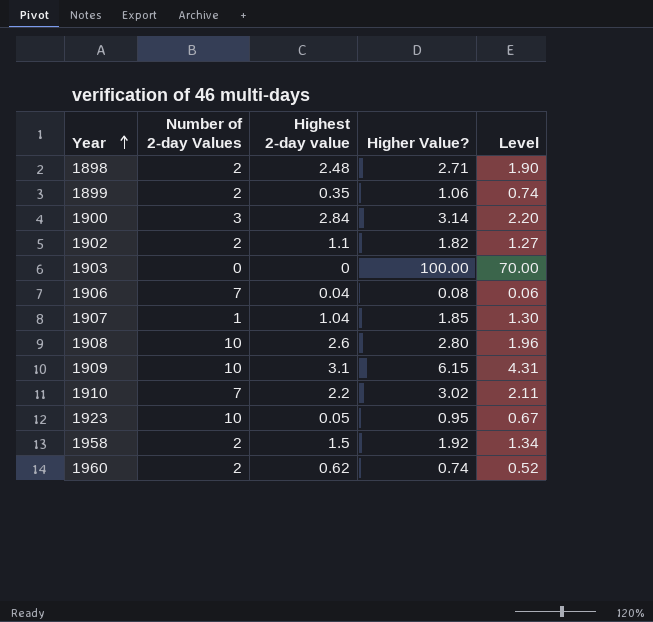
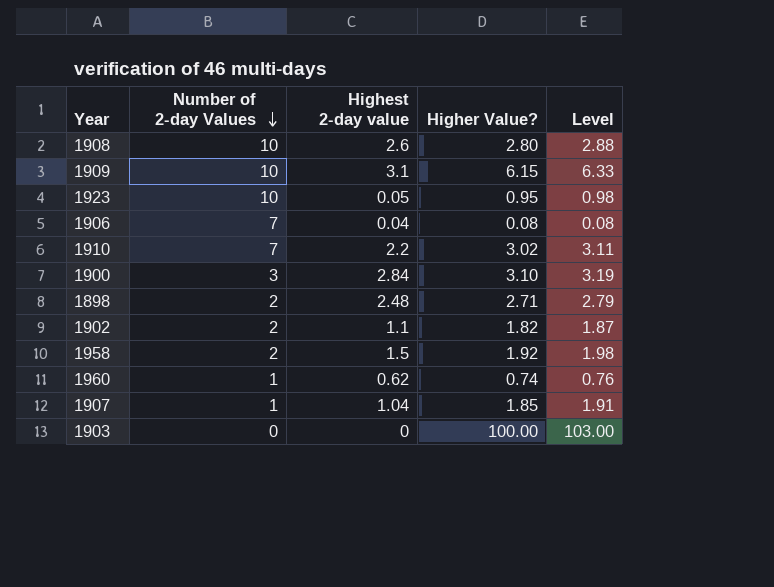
row order: Year ascending -> Number of 2-day Values descending
column Level | formula: [Higher Value?] * 0.7 -> [Higher Value?] * 1.03
row 1899: 2 | 0.35 | 1.06 | 0.74 -> none
1900 | Higher Value?: 3.14 -> 3.10
1960 | Number of 2-day Values: 2 -> 1

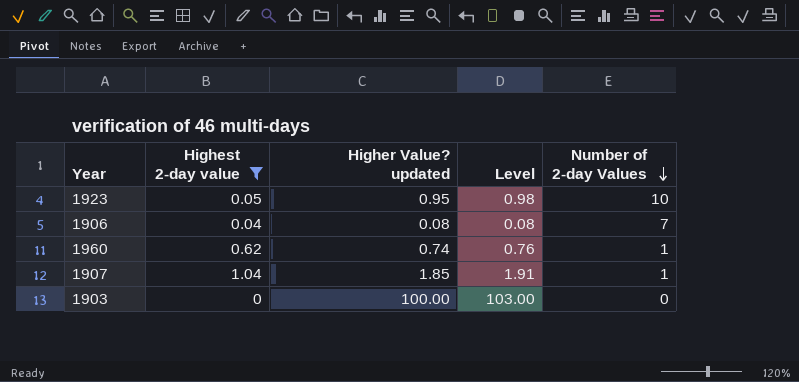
filter: none -> Highest 2-day value <= 1.04
column name: Higher Value? -> Higher Value? updated
column Number of 2-day Values | position: 2 -> 5

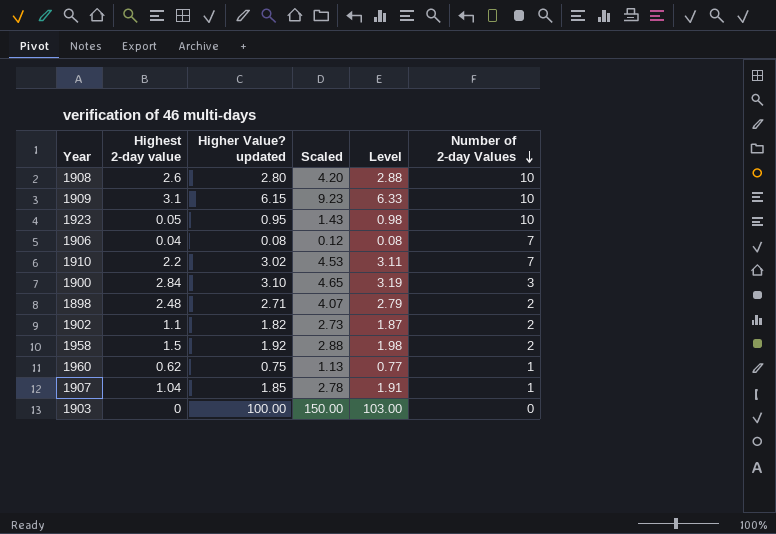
filter: Highest 2-day value <= 1.04 -> none
column Scaled | formula: none -> [Higher Value? updated] * 1.5
1960 | Higher Value? updated: 0.74 -> 0.75
1960 | Level: 0.76 -> 0.77

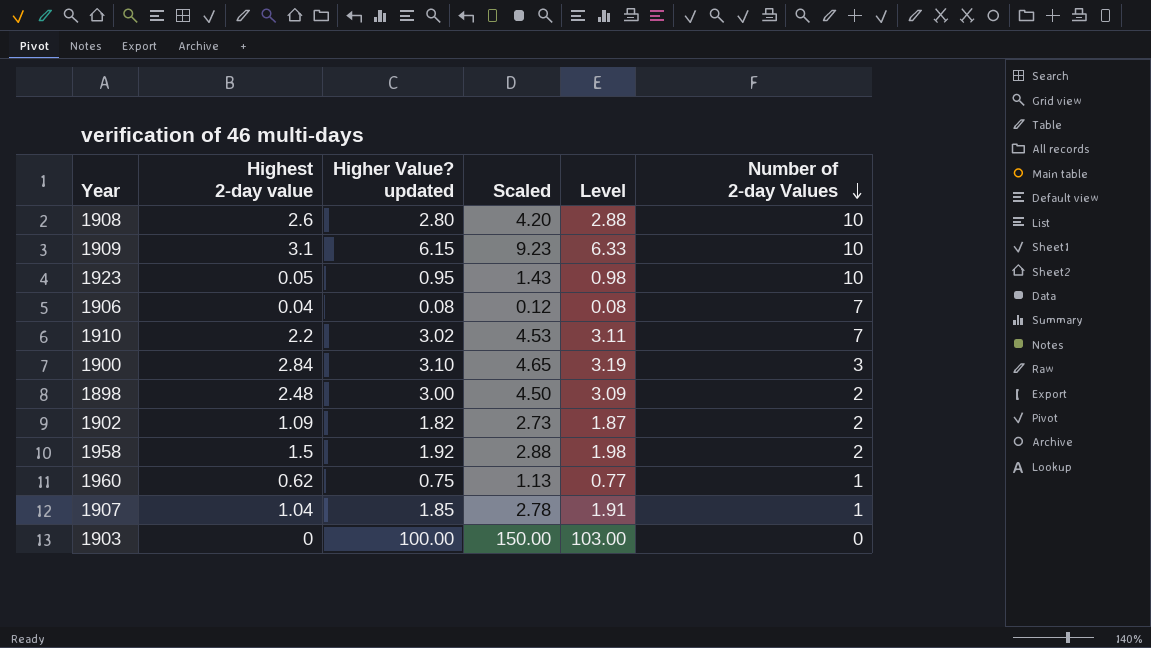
1898 | Higher Value? updated: 2.71 -> 3.00
1898 | Scaled: 4.07 -> 4.50
1898 | Level: 2.79 -> 3.09
1902 | Highest 2-day value: 1.1 -> 1.09

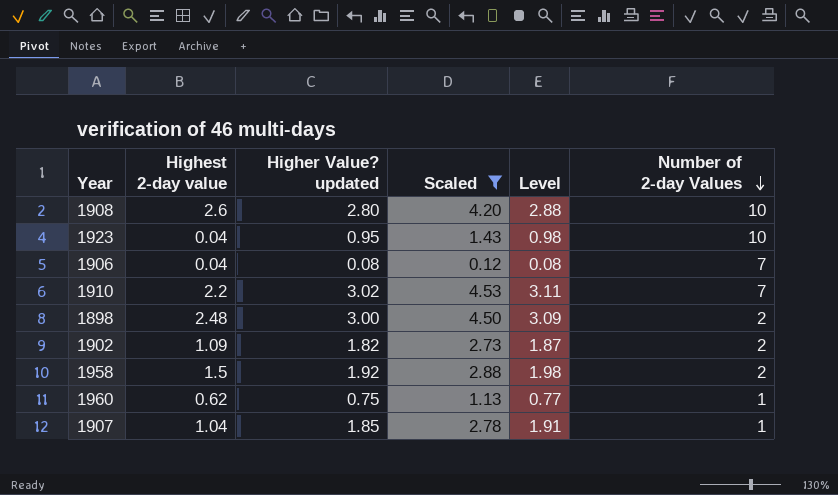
filter: none -> Scaled <= 4.53
1923 | Highest 2-day value: 0.05 -> 0.04

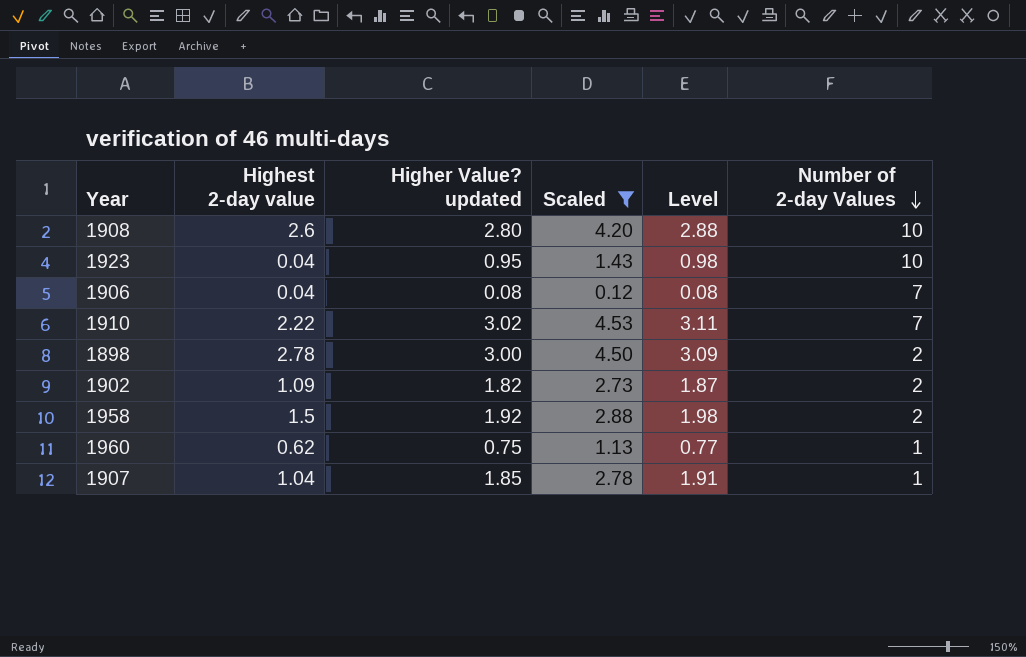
1910 | Highest 2-day value: 2.2 -> 2.22
1898 | Highest 2-day value: 2.48 -> 2.78

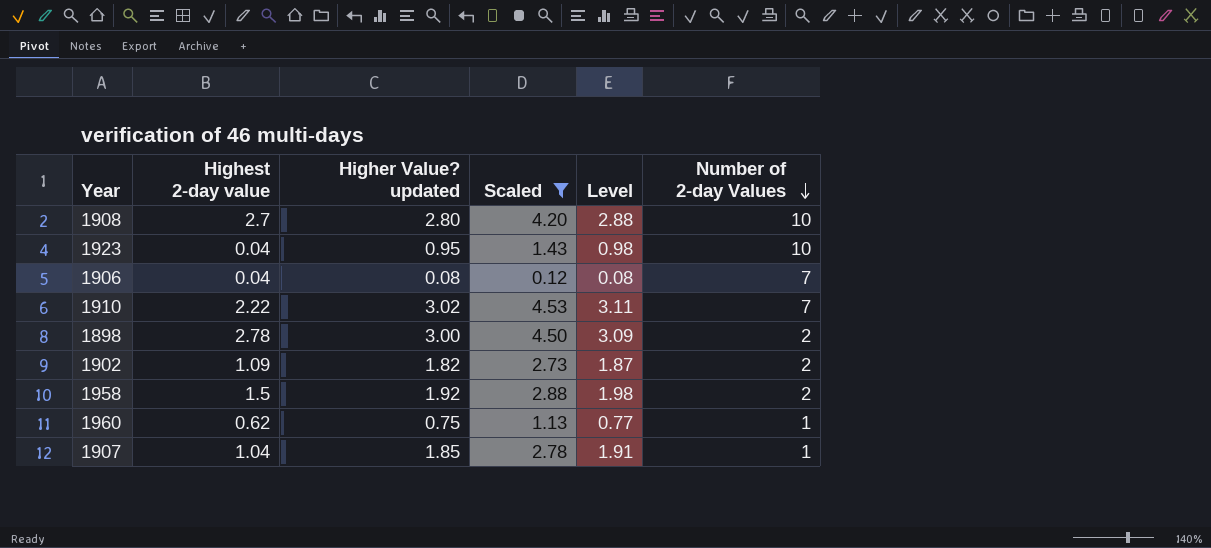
1908 | Highest 2-day value: 2.6 -> 2.7

